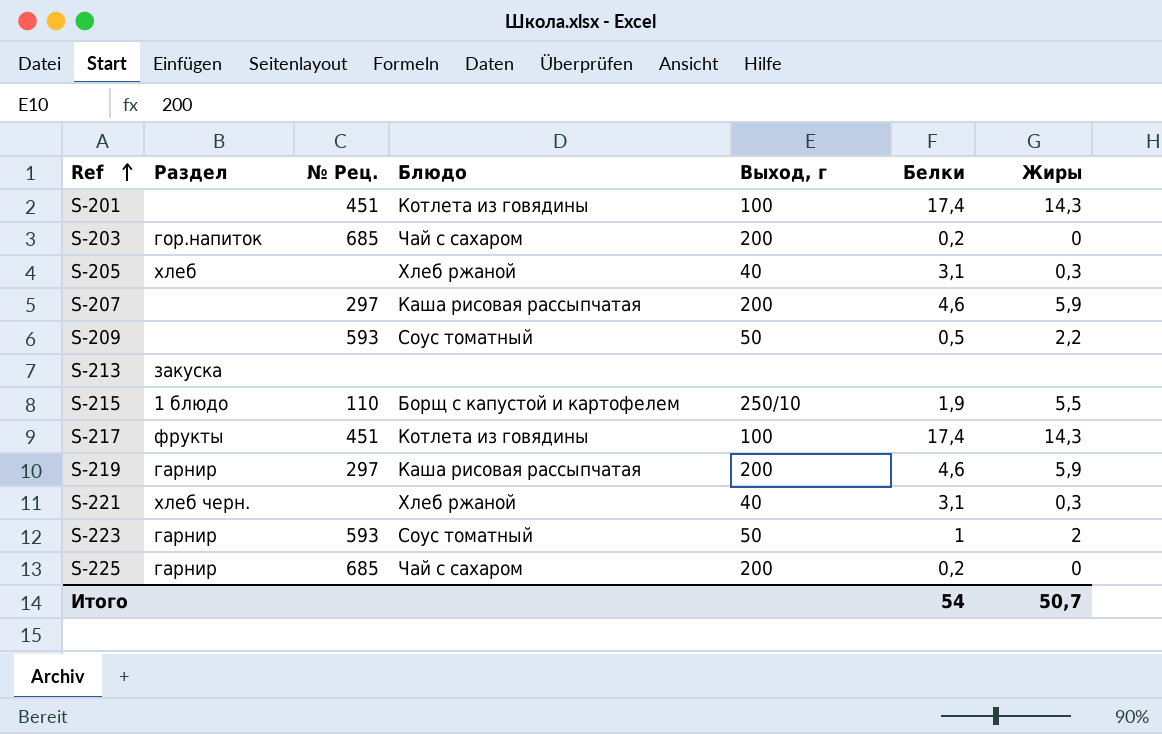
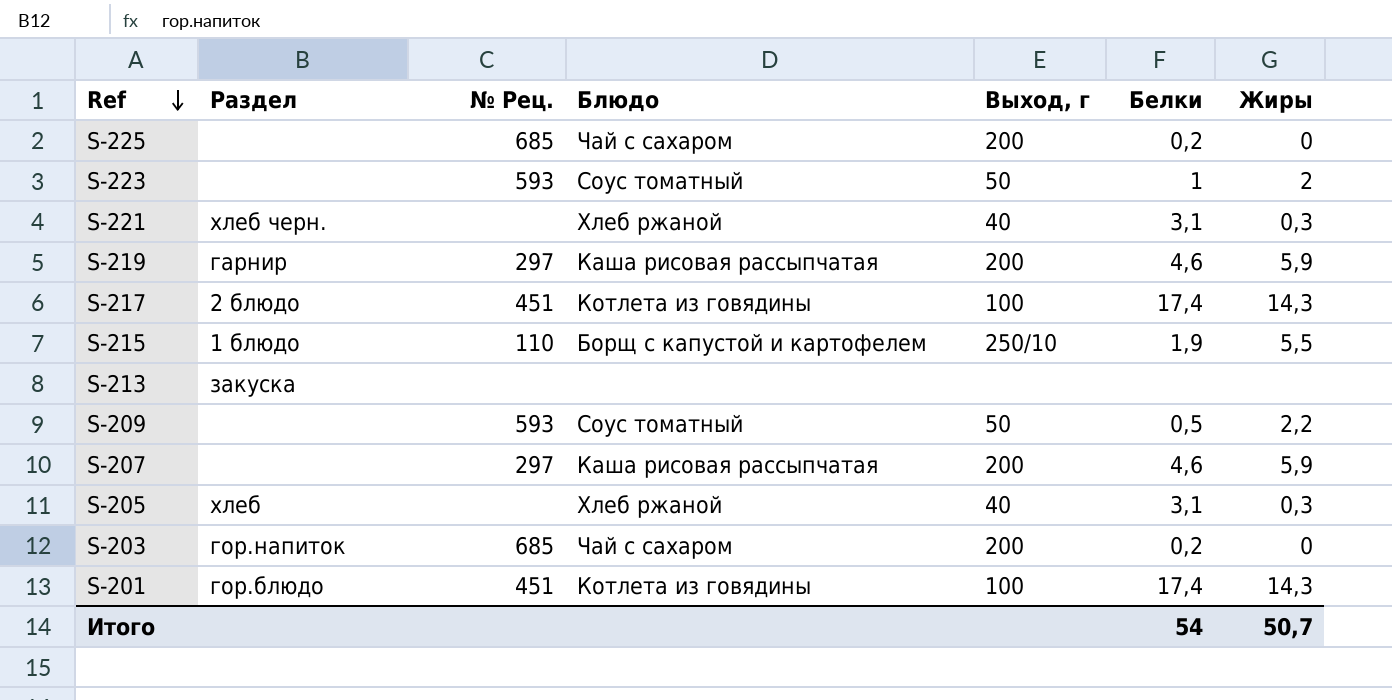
row order: Ref ascending -> Ref descending
S-225 | Раздел: гарнир -> none
S-223 | Раздел: гарнир -> none
S-217 | Раздел: фрукты -> 2 блюдо
S-201 | Раздел: none -> гор.блюдо

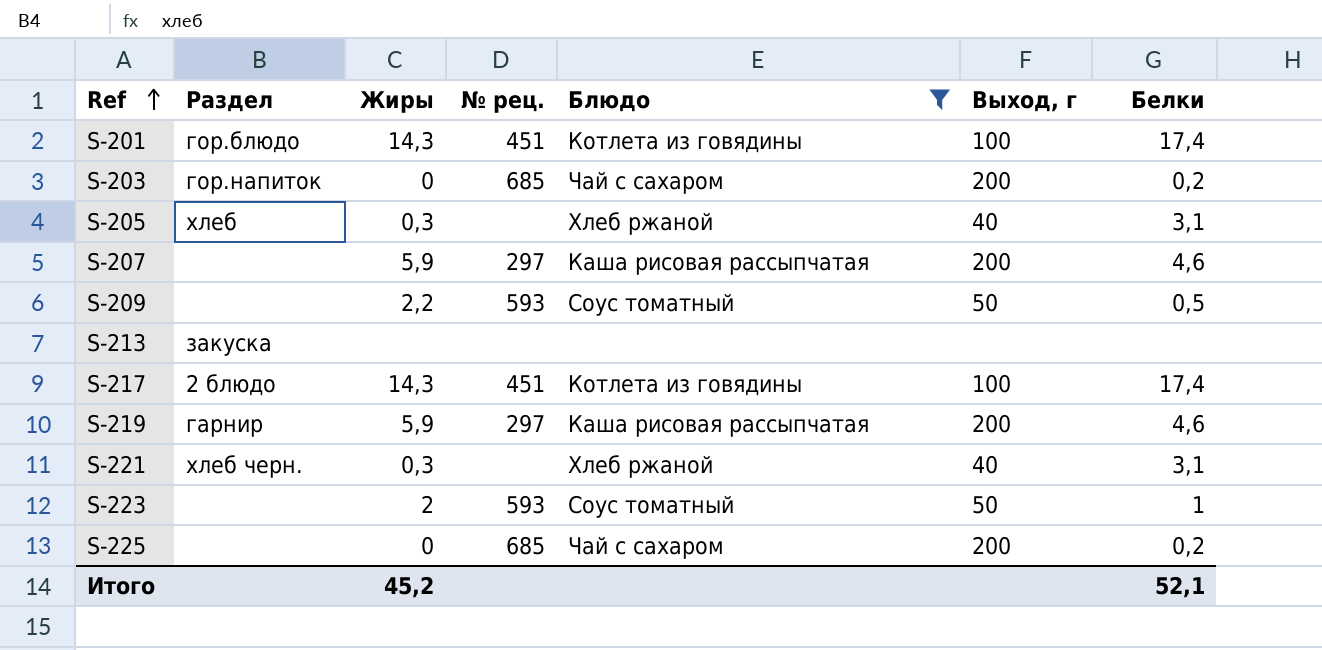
filter: none -> Блюдо != Борщ с капустой и картофелем
row order: Ref descending -> Ref ascending
column Жиры | position: 7 -> 3
column name: № Рец. -> № рец.
Итого | Жиры: 50,7 -> 45,2
Итого | Белки: 54 -> 52,1

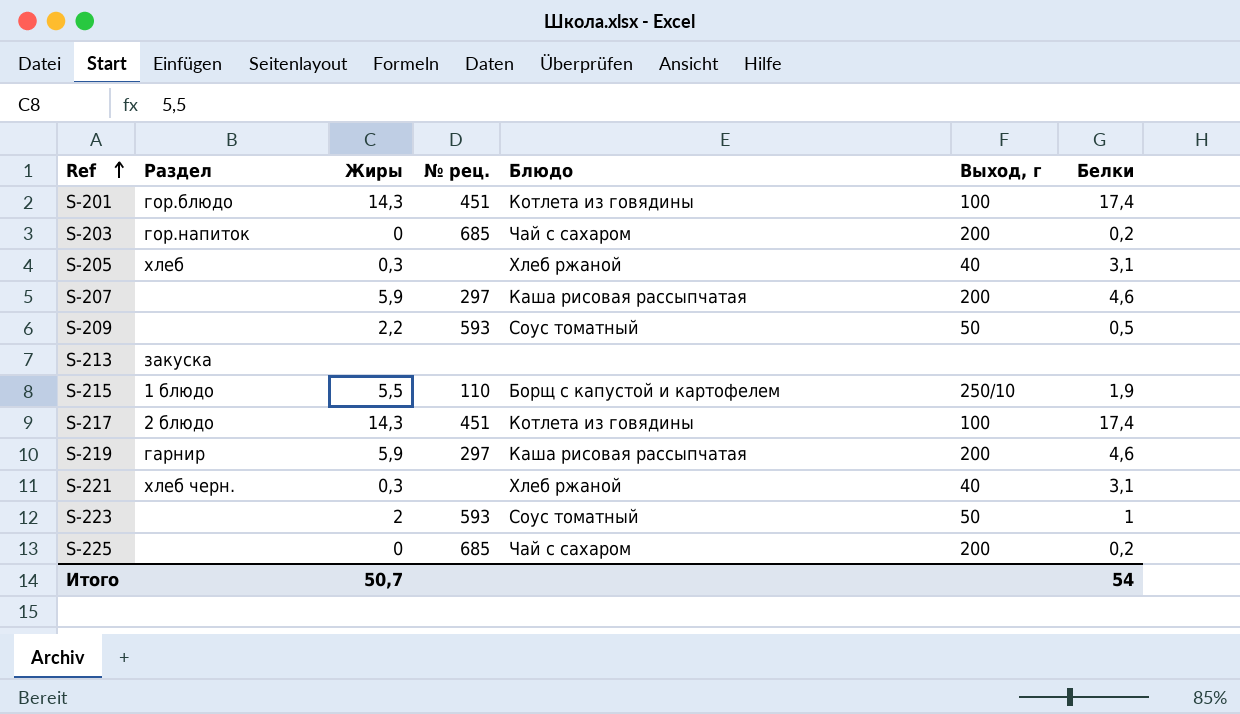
filter: Блюдо != Борщ с капустой и картофелем -> none
Итого | Жиры: 45,2 -> 50,7
Итого | Белки: 52,1 -> 54

